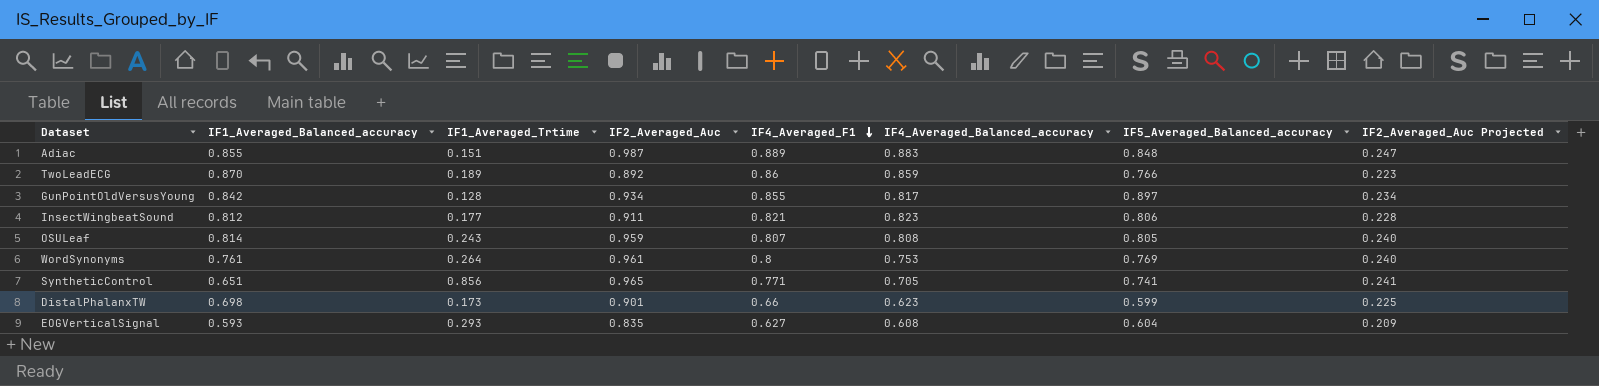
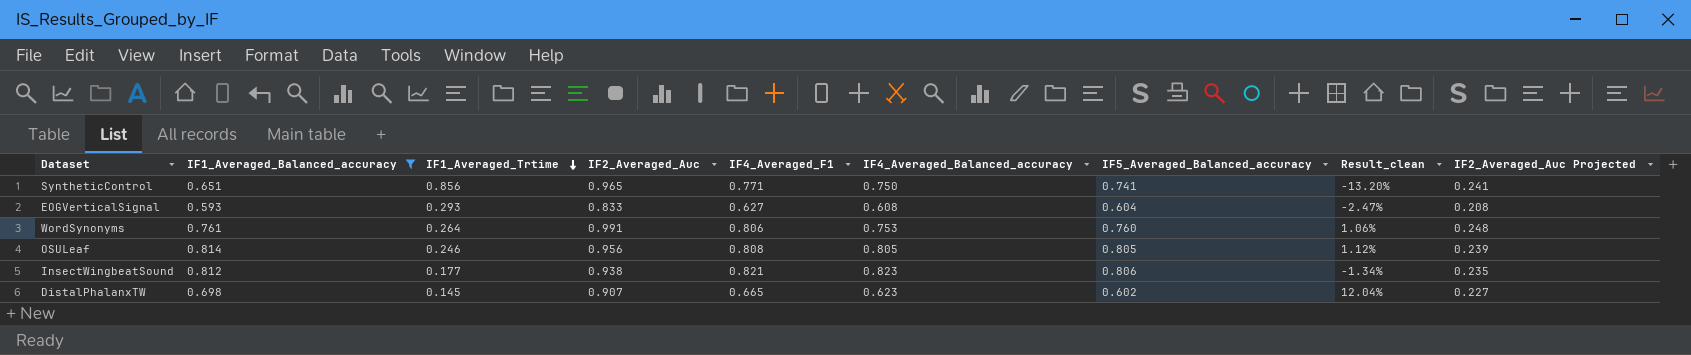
filter: none -> IF1_Averaged_Balanced_accuracy <= 0.814
row order: IF4_Averaged_F1 descending -> IF1_Averaged_Trtime descending
column Result_clean | formula: none -> ([IF1_Averaged_Balanced_accuracy] - [IF4_Averaged_Balanced_accuracy]) / [IF4_Averaged_Balanced_accuracy]
SyntheticControl | IF4_Averaged_Balanced_accuracy: 0.705 -> 0.750
EOGVerticalSignal | IF2_Averaged_Auc: 0.835 -> 0.833
EOGVerticalSignal | IF2_Averaged_Auc Projected: 0.209 -> 0.208
WordSynonyms | IF2_Averaged_Auc: 0.961 -> 0.991
WordSynonyms | IF4_Averaged_F1: 0.8 -> 0.806
WordSynonyms | IF5_Averaged_Balanced_accuracy: 0.769 -> 0.760
WordSynonyms | IF2_Averaged_Auc Projected: 0.240 -> 0.248
OSULeaf | IF1_Averaged_Trtime: 0.243 -> 0.246
OSULeaf | IF2_Averaged_Auc: 0.959 -> 0.956
OSULeaf | IF4_Averaged_F1: 0.807 -> 0.808
OSULeaf | IF4_Averaged_Balanced_accuracy: 0.808 -> 0.805
OSULeaf | IF2_Averaged_Auc Projected: 0.240 -> 0.239
InsectWingbeatSound | IF2_Averaged_Auc: 0.911 -> 0.938
InsectWingbeatSound | IF2_Averaged_Auc Projected: 0.228 -> 0.235
DistalPhalanxTW | IF1_Averaged_Trtime: 0.173 -> 0.145
DistalPhalanxTW | IF2_Averaged_Auc: 0.901 -> 0.907
DistalPhalanxTW | IF4_Averaged_F1: 0.66 -> 0.665
DistalPhalanxTW | IF5_Averaged_Balanced_accuracy: 0.599 -> 0.602
DistalPhalanxTW | IF2_Averaged_Auc Projected: 0.225 -> 0.227

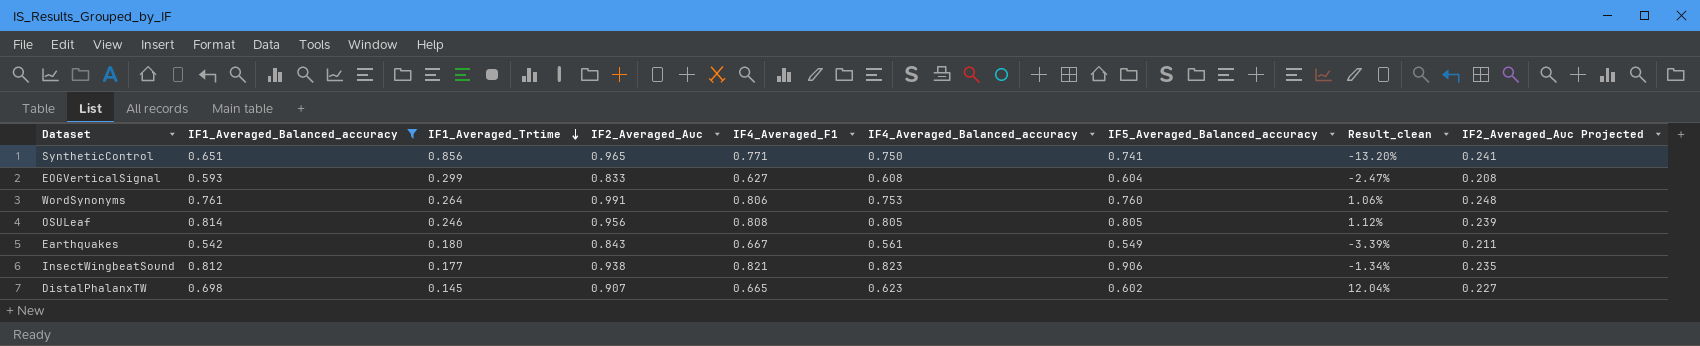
EOGVerticalSignal | IF1_Averaged_Trtime: 0.293 -> 0.299
row Earthquakes: none -> 0.542 | 0.180 | 0.843 | 0.667 | 0.561 | 0.549 | -3.39% | 0.211
InsectWingbeatSound | IF5_Averaged_Balanced_accuracy: 0.806 -> 0.906

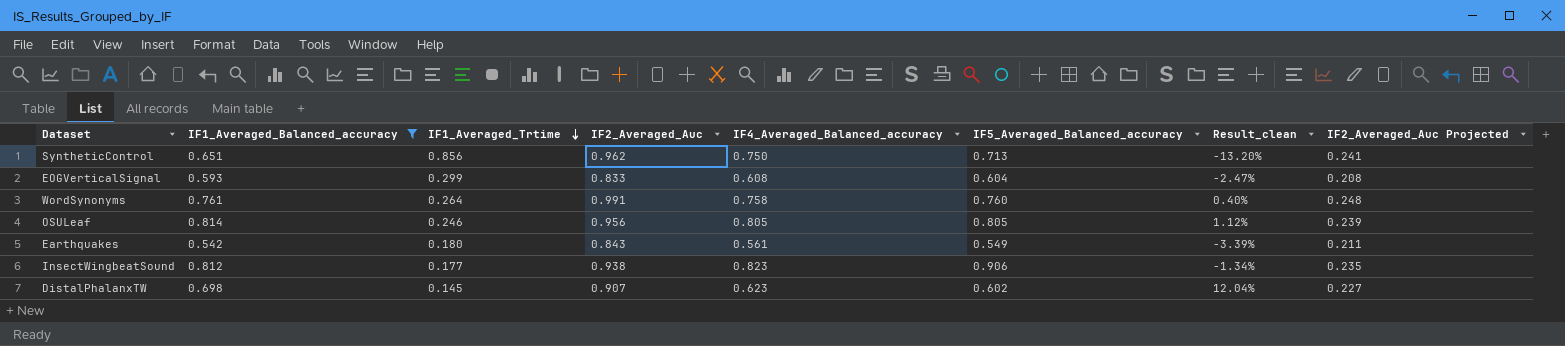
column IF4_Averaged_F1 | position: 5 -> none
SyntheticControl | IF2_Averaged_Auc: 0.965 -> 0.962
SyntheticControl | IF5_Averaged_Balanced_accuracy: 0.741 -> 0.713
WordSynonyms | IF4_Averaged_Balanced_accuracy: 0.753 -> 0.758
WordSynonyms | Result_clean: 1.06% -> 0.40%

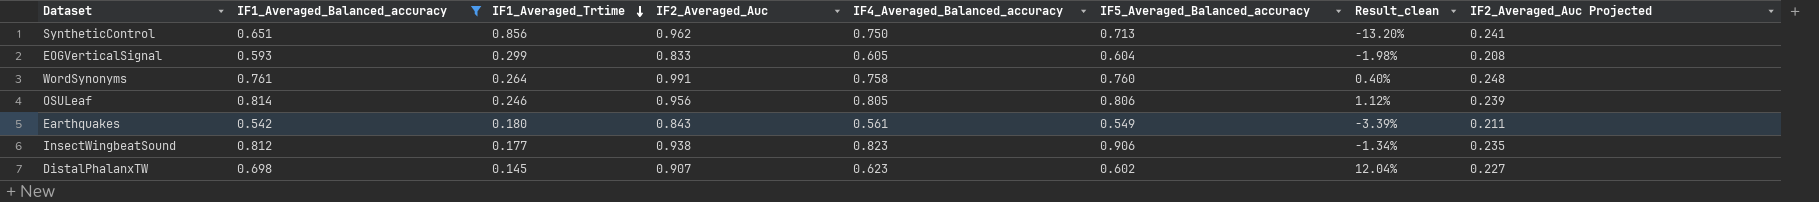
EOGVerticalSignal | IF4_Averaged_Balanced_accuracy: 0.608 -> 0.605
EOGVerticalSignal | Result_clean: -2.47% -> -1.98%
OSULeaf | IF5_Averaged_Balanced_accuracy: 0.805 -> 0.806

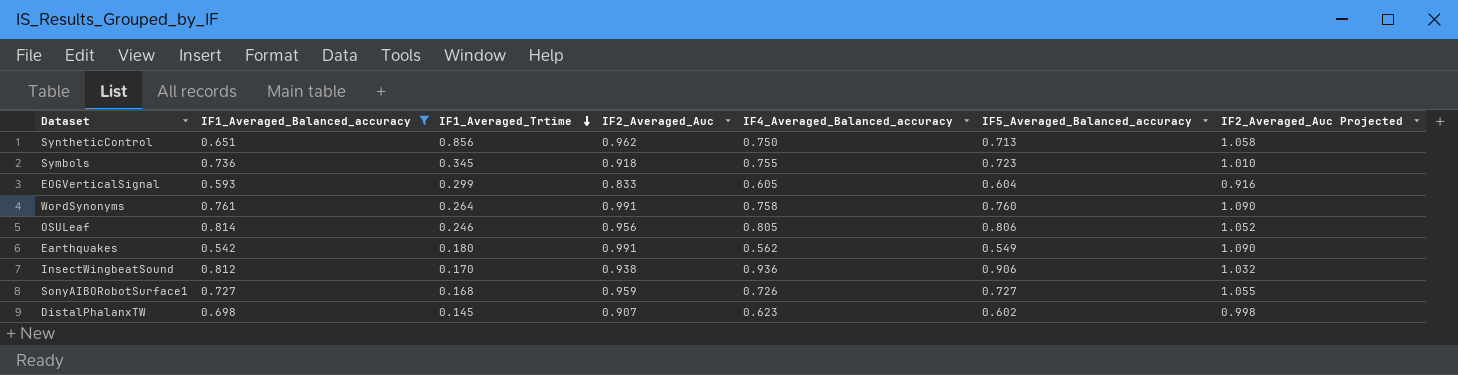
column Result_clean | formula: ([IF1_Averaged_Balanced_accuracy] - [IF4_Averaged_Balanced_accuracy]) / [IF4_Averaged_Balanced_accuracy] -> none
column IF2_Averaged_Auc Projected | formula: [IF2_Averaged_Auc] * 0.25 -> [IF2_Averaged_Auc] * 1.1
row Symbols: none -> 0.736 | 0.345 | 0.918 | 0.755 | 0.723 | 1.010
Earthquakes | IF2_Averaged_Auc: 0.843 -> 0.991
Earthquakes | IF4_Averaged_Balanced_accuracy: 0.561 -> 0.562
InsectWingbeatSound | IF1_Averaged_Trtime: 0.177 -> 0.170
InsectWingbeatSound | IF4_Averaged_Balanced_accuracy: 0.823 -> 0.936
row SonyAIBORobotSurface1: none -> 0.727 | 0.168 | 0.959 | 0.726 | 0.727 | 1.055

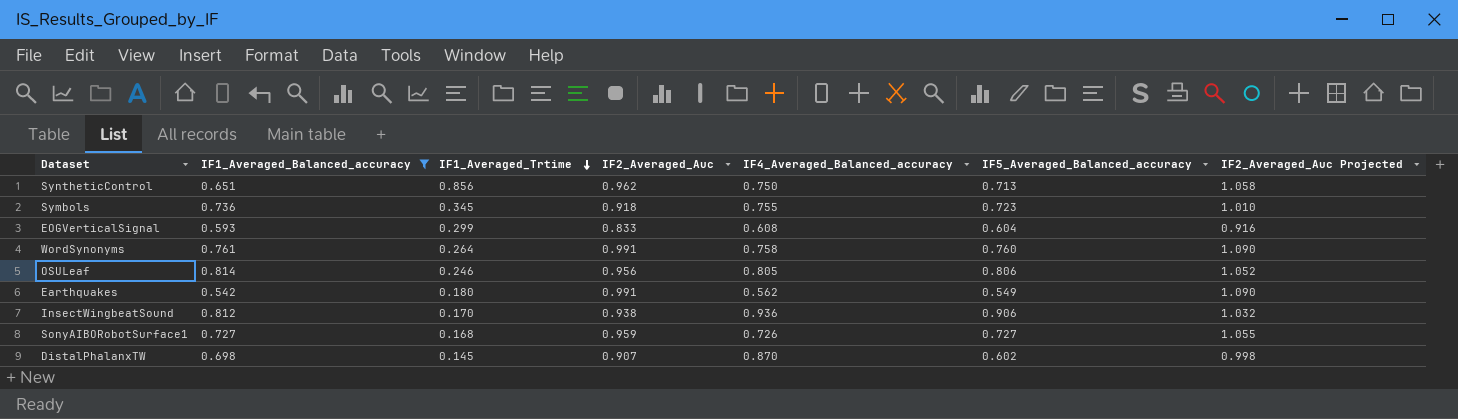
EOGVerticalSignal | IF4_Averaged_Balanced_accuracy: 0.605 -> 0.608
DistalPhalanxTW | IF4_Averaged_Balanced_accuracy: 0.623 -> 0.870

